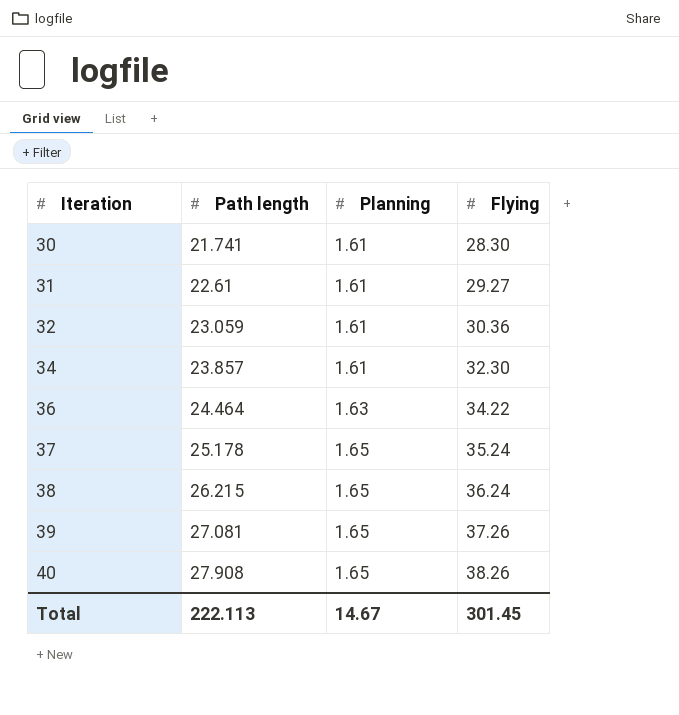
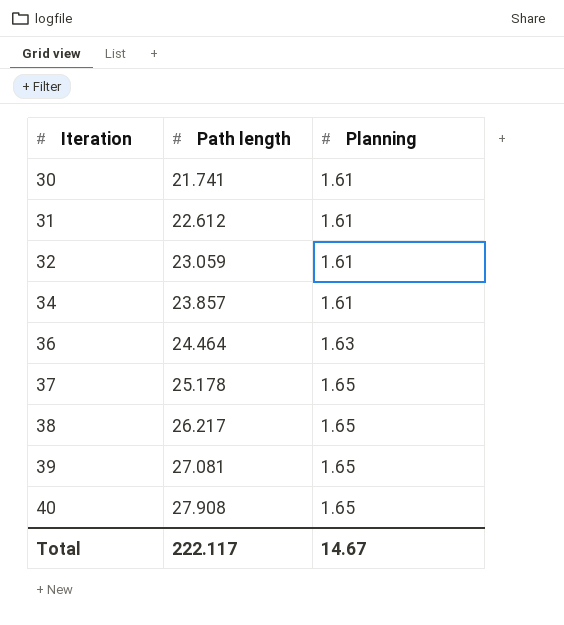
column Flying | position: 4 -> none
31 | Path length: 22.61 -> 22.612
38 | Path length: 26.215 -> 26.217
Total | Path length: 222.113 -> 222.117

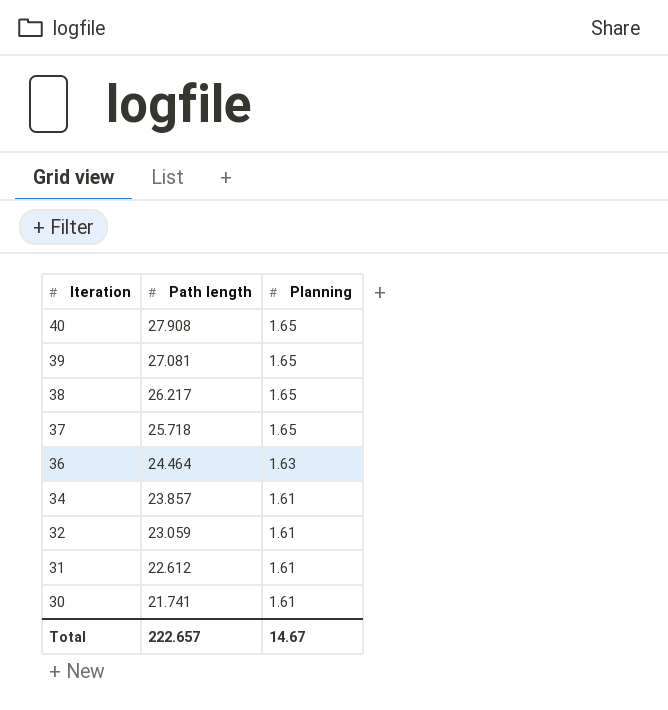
row order: Iteration ascending -> Iteration descending
37 | Path length: 25.178 -> 25.718
Total | Path length: 222.117 -> 222.657

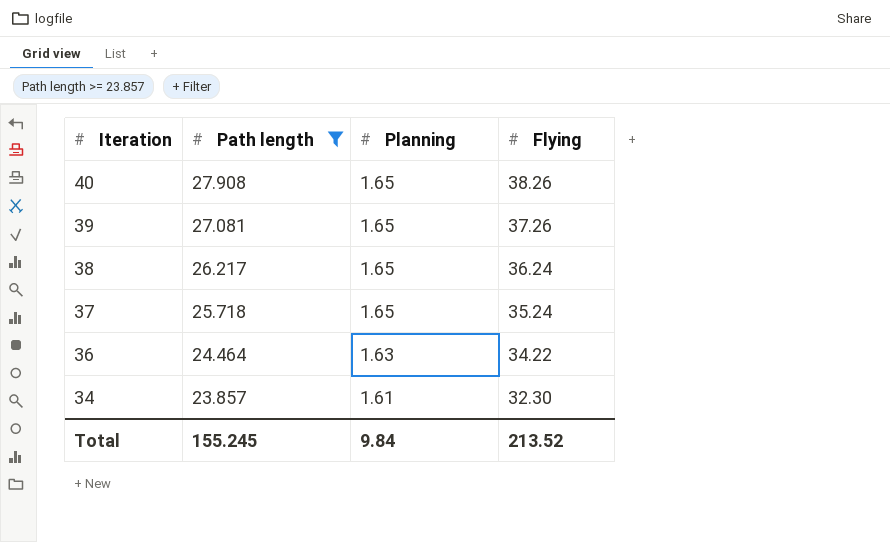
filter: none -> Path length >= 23.857
column Flying | position: none -> 4
Total | Path length: 222.657 -> 155.245
Total | Planning: 14.67 -> 9.84

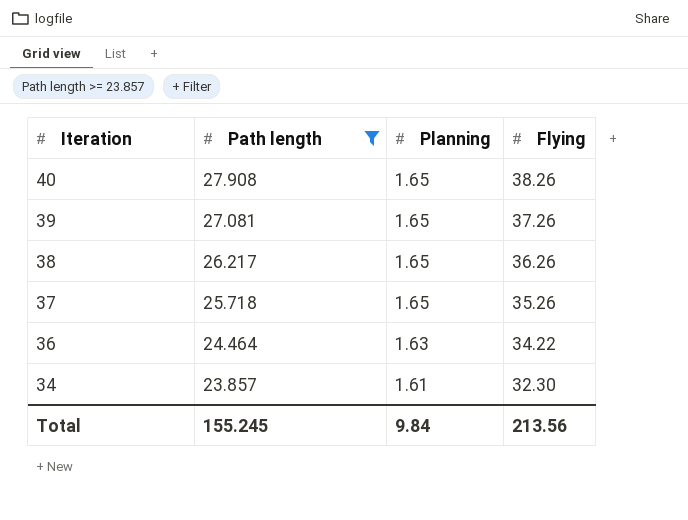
38 | Flying: 36.24 -> 36.26
37 | Flying: 35.24 -> 35.26
Total | Flying: 213.52 -> 213.56

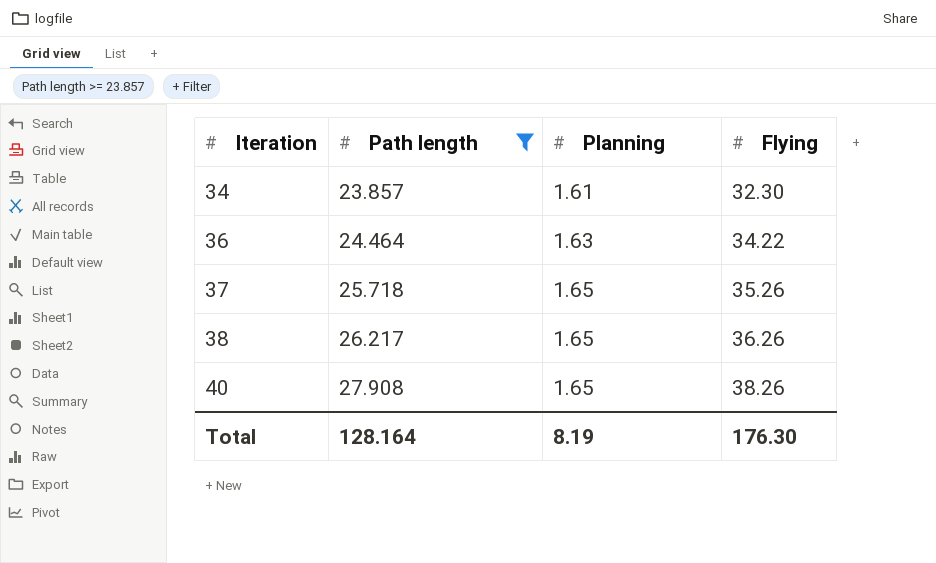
row order: Iteration descending -> Iteration ascending
row 39: 27.081 | 1.65 | 37.26 -> none
Total | Path length: 155.245 -> 128.164
Total | Planning: 9.84 -> 8.19
Total | Flying: 213.56 -> 176.30

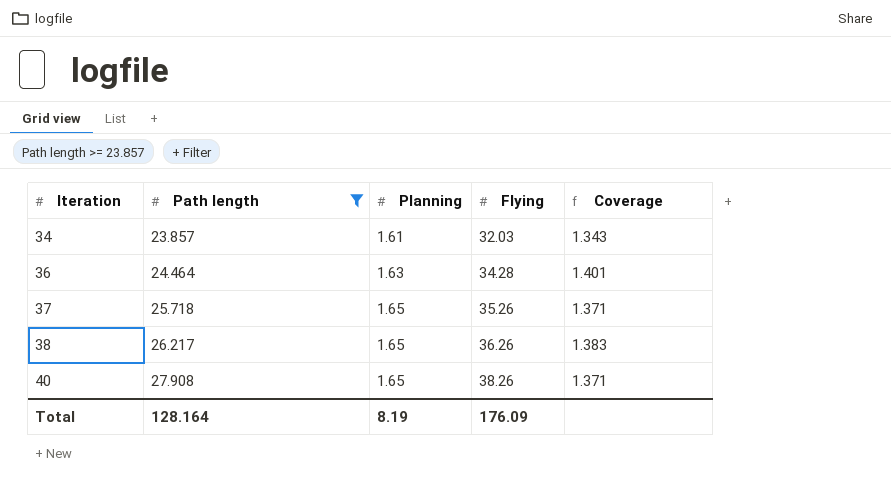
column Coverage | formula: none -> [Flying] / [Path length]
34 | Flying: 32.30 -> 32.03
36 | Flying: 34.22 -> 34.28
Total | Flying: 176.30 -> 176.09

